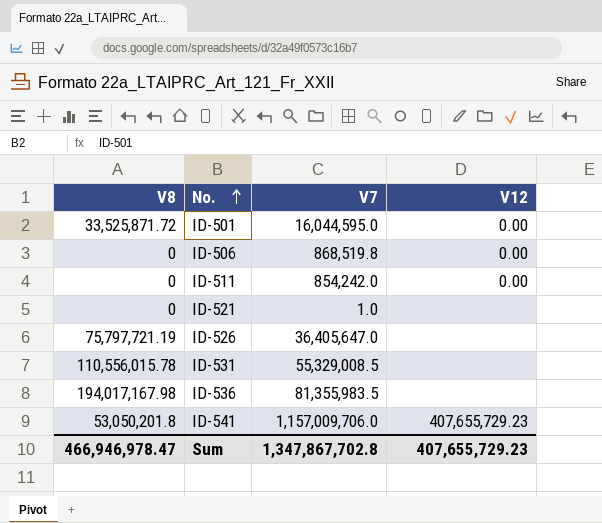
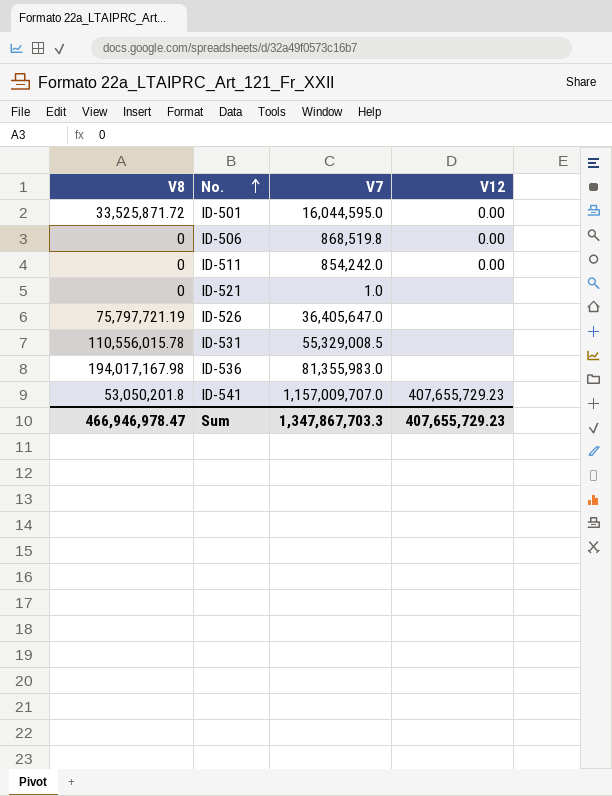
ID-536 | V7: 81,355,983.5 -> 81,355,983.0
ID-541 | V7: 1,157,009,706.0 -> 1,157,009,707.0
Sum | V7: 1,347,867,702.8 -> 1,347,867,703.3

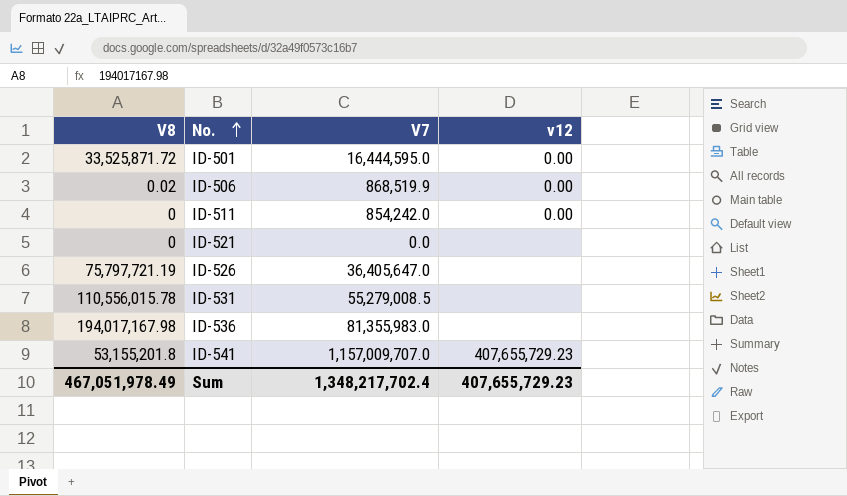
column name: V12 -> v12
ID-501 | V7: 16,044,595.0 -> 16,444,595.0
ID-506 | V8: 0 -> 0.02
ID-506 | V7: 868,519.8 -> 868,519.9
ID-521 | V7: 1.0 -> 0.0
ID-531 | V7: 55,329,008.5 -> 55,279,008.5
ID-541 | V8: 53,050,201.8 -> 53,155,201.8
Sum | V8: 466,946,978.47 -> 467,051,978.49
Sum | V7: 1,347,867,703.3 -> 1,348,217,702.4

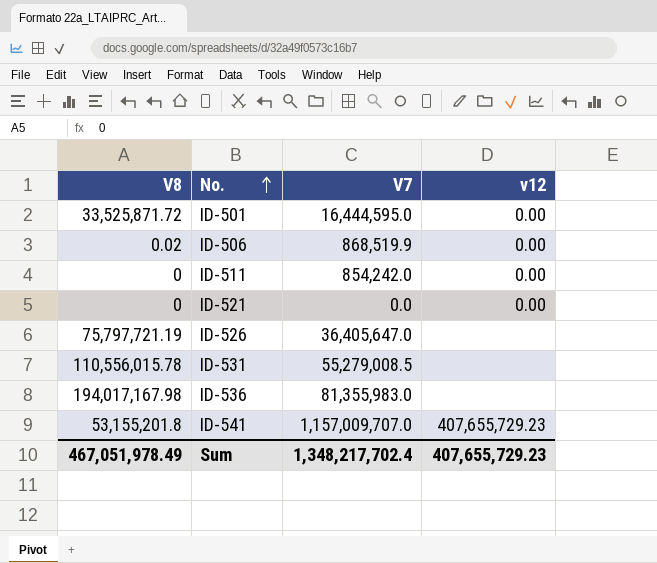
ID-521 | v12: none -> 0.00

